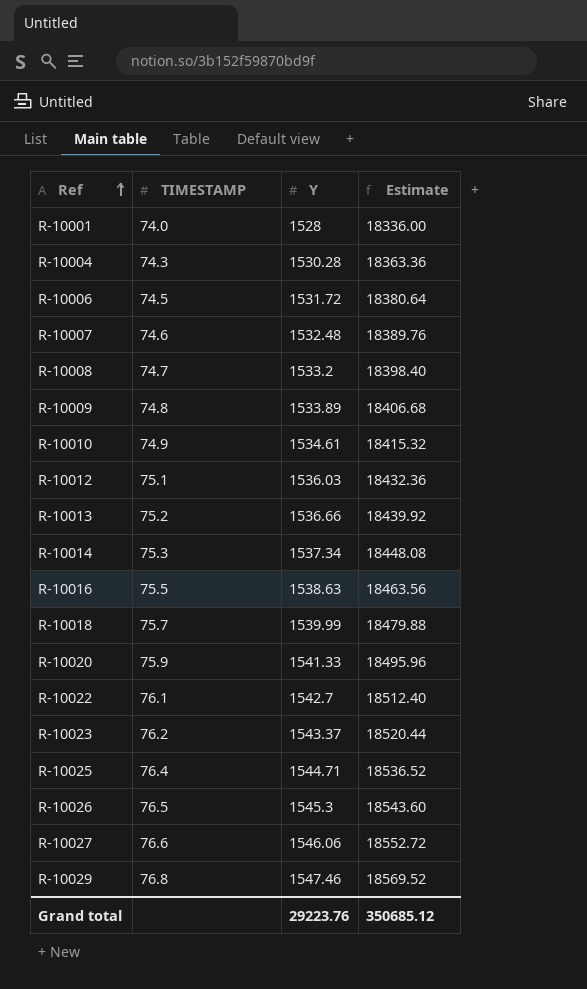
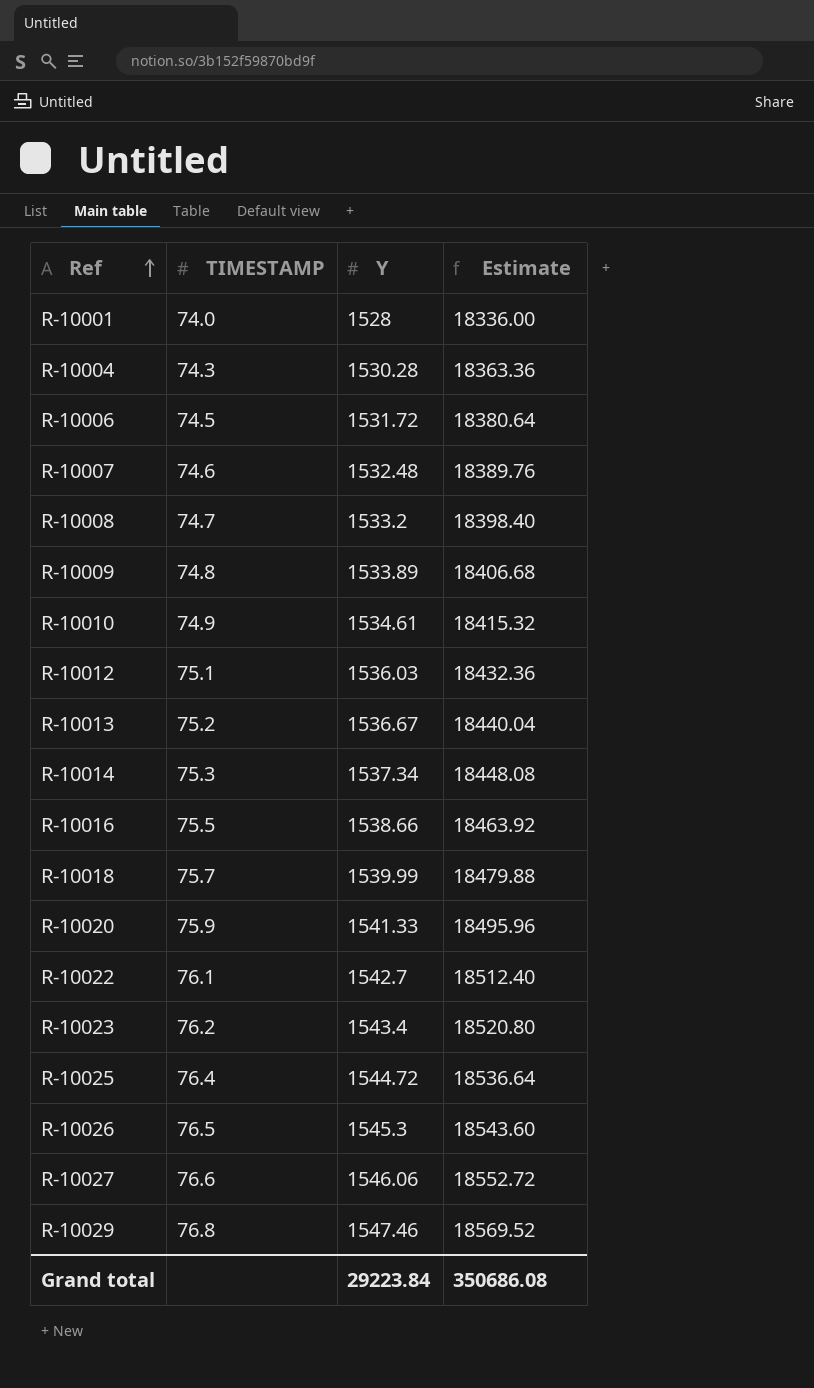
R-10013 | Y: 1536.66 -> 1536.67
R-10013 | Estimate: 18439.92 -> 18440.04
R-10016 | Y: 1538.63 -> 1538.66
R-10016 | Estimate: 18463.56 -> 18463.92
R-10023 | Y: 1543.37 -> 1543.4
R-10023 | Estimate: 18520.44 -> 18520.80
R-10025 | Y: 1544.71 -> 1544.72
R-10025 | Estimate: 18536.52 -> 18536.64
Grand total | Y: 29223.76 -> 29223.84
Grand total | Estimate: 350685.12 -> 350686.08

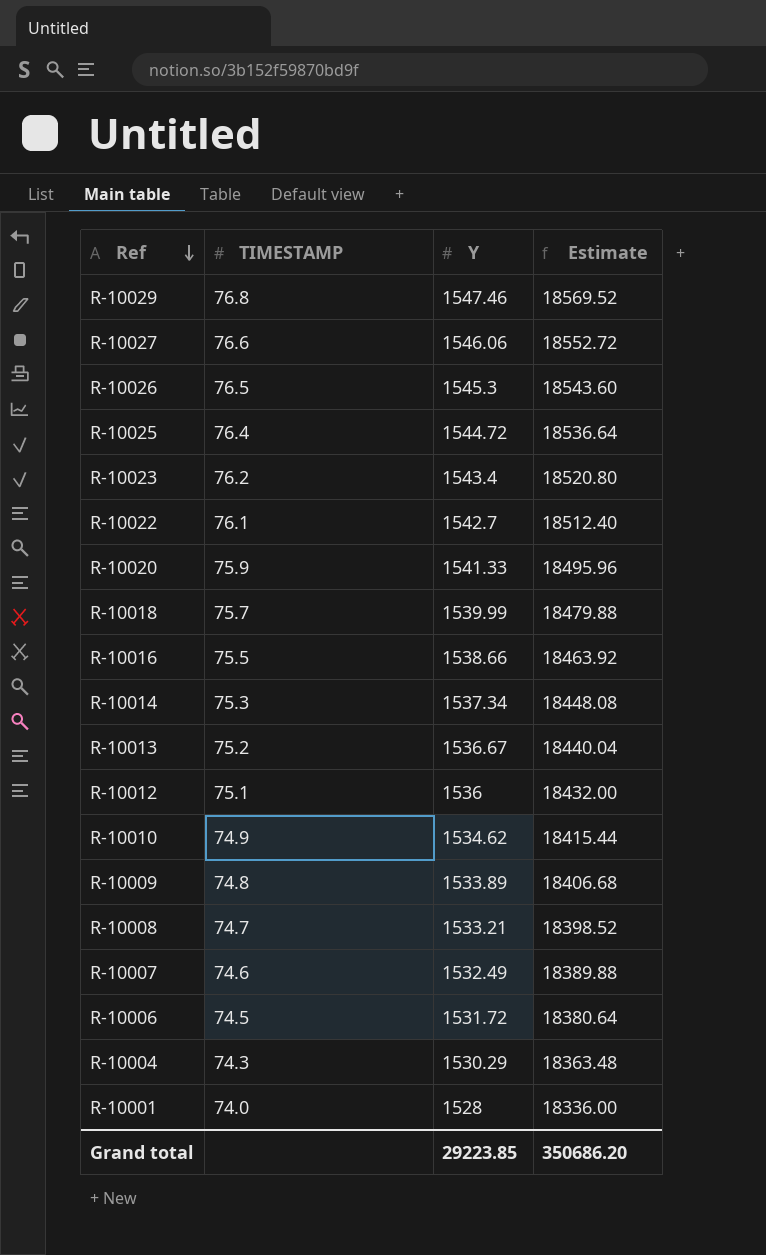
row order: Ref ascending -> Ref descending
R-10012 | Y: 1536.03 -> 1536
R-10012 | Estimate: 18432.36 -> 18432.00
R-10010 | Y: 1534.61 -> 1534.62
R-10010 | Estimate: 18415.32 -> 18415.44
R-10008 | Y: 1533.2 -> 1533.21
R-10008 | Estimate: 18398.40 -> 18398.52
R-10007 | Y: 1532.48 -> 1532.49
R-10007 | Estimate: 18389.76 -> 18389.88
R-10004 | Y: 1530.28 -> 1530.29
R-10004 | Estimate: 18363.36 -> 18363.48
Grand total | Y: 29223.84 -> 29223.85
Grand total | Estimate: 350686.08 -> 350686.20

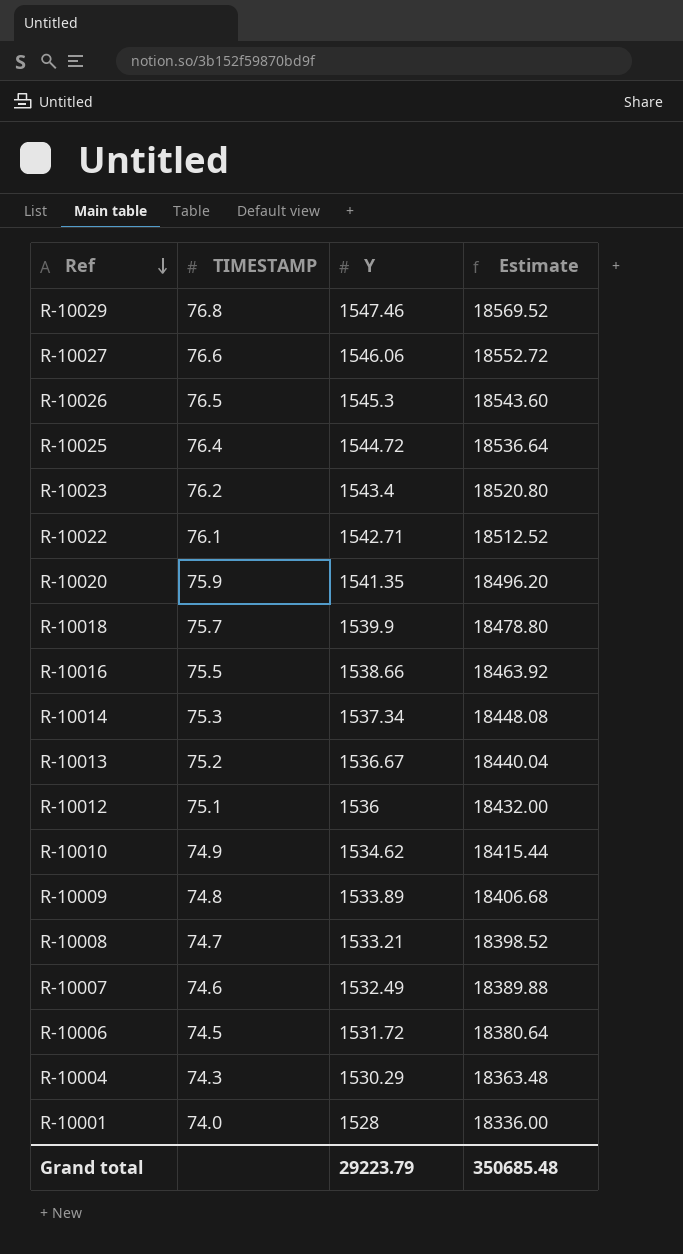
R-10022 | Y: 1542.7 -> 1542.71
R-10022 | Estimate: 18512.40 -> 18512.52
R-10020 | Y: 1541.33 -> 1541.35
R-10020 | Estimate: 18495.96 -> 18496.20
R-10018 | Y: 1539.99 -> 1539.9
R-10018 | Estimate: 18479.88 -> 18478.80
Grand total | Y: 29223.85 -> 29223.79
Grand total | Estimate: 350686.20 -> 350685.48

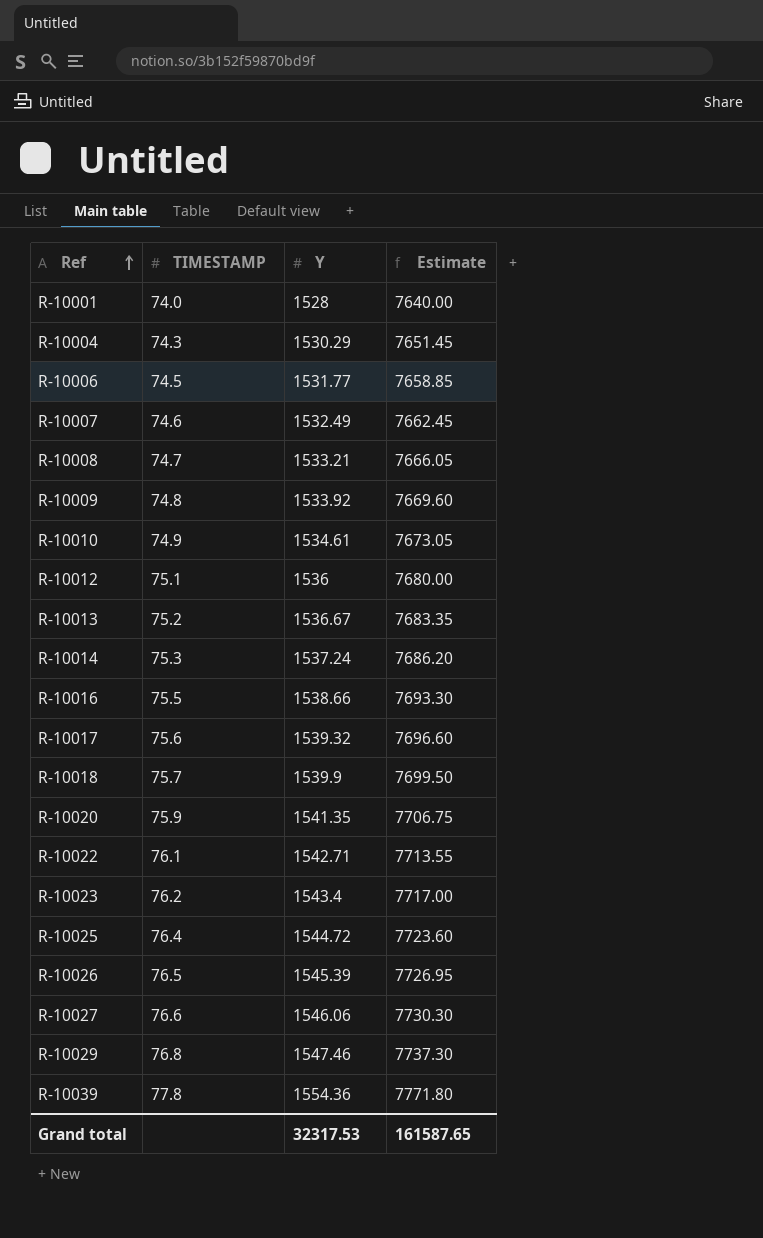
row order: Ref descending -> Ref ascending
column Estimate | formula: [Y] * 12 -> [Y] * 5
R-10006 | Y: 1531.72 -> 1531.77
R-10009 | Y: 1533.89 -> 1533.92
R-10010 | Y: 1534.62 -> 1534.61
R-10014 | Y: 1537.34 -> 1537.24
row R-10017: none -> 75.6 | 1539.32 | 7696.60
R-10026 | Y: 1545.3 -> 1545.39
row R-10039: none -> 77.8 | 1554.36 | 7771.80
Grand total | Y: 29223.79 -> 32317.53
Grand total | Estimate: 350685.48 -> 161587.65

